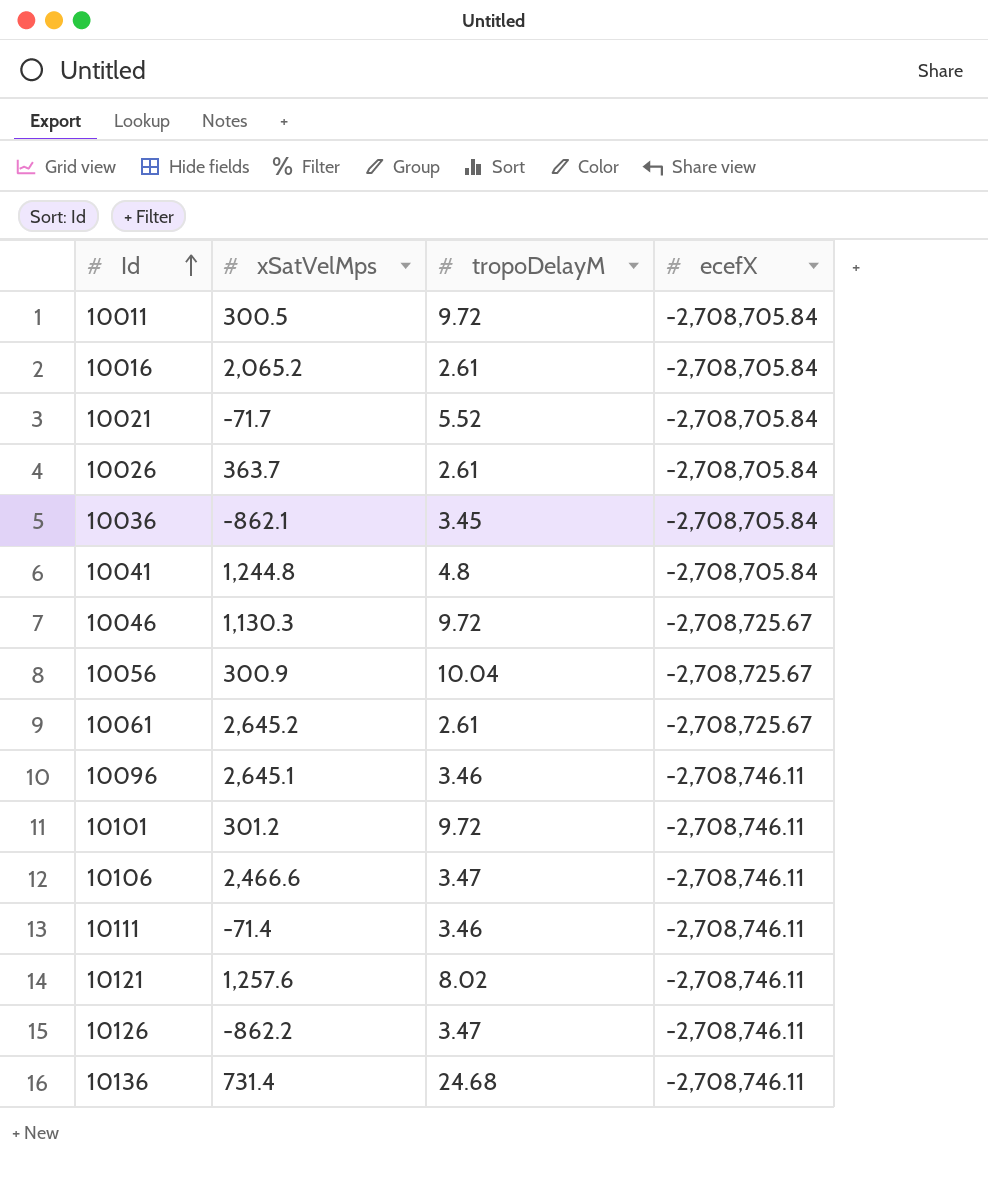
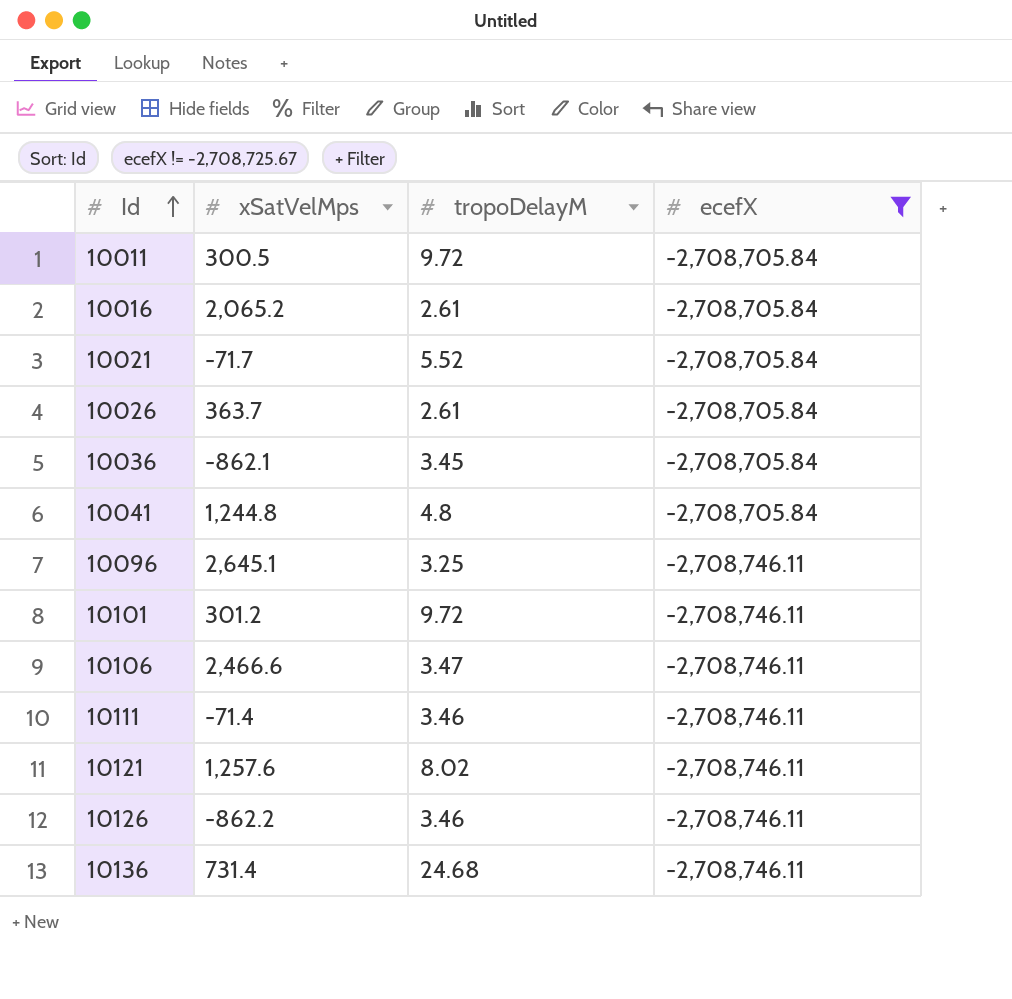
filter: none -> ecefX != -2,708,725.67
10096 | tropoDelayM: 3.46 -> 3.25
10126 | tropoDelayM: 3.47 -> 3.46

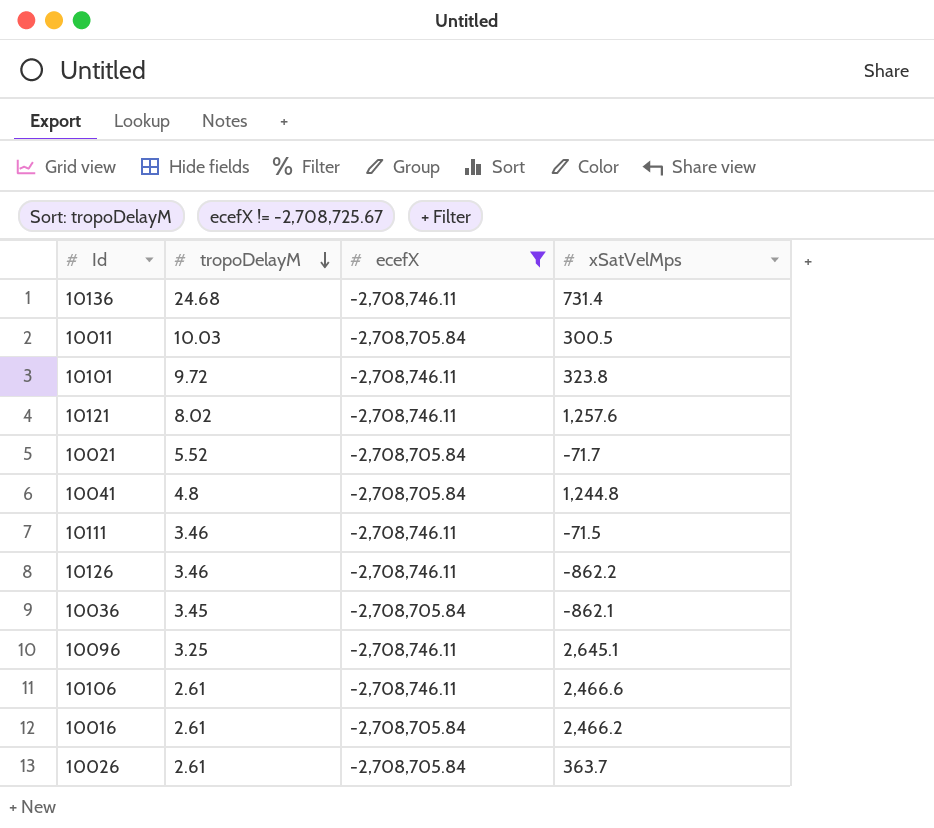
row order: Id ascending -> tropoDelayM descending
column xSatVelMps | position: 2 -> 4
10011 | tropoDelayM: 9.72 -> 10.03
10101 | xSatVelMps: 301.2 -> 323.8
10111 | xSatVelMps: -71.4 -> -71.5
10106 | tropoDelayM: 3.47 -> 2.61
10016 | xSatVelMps: 2,065.2 -> 2,466.2

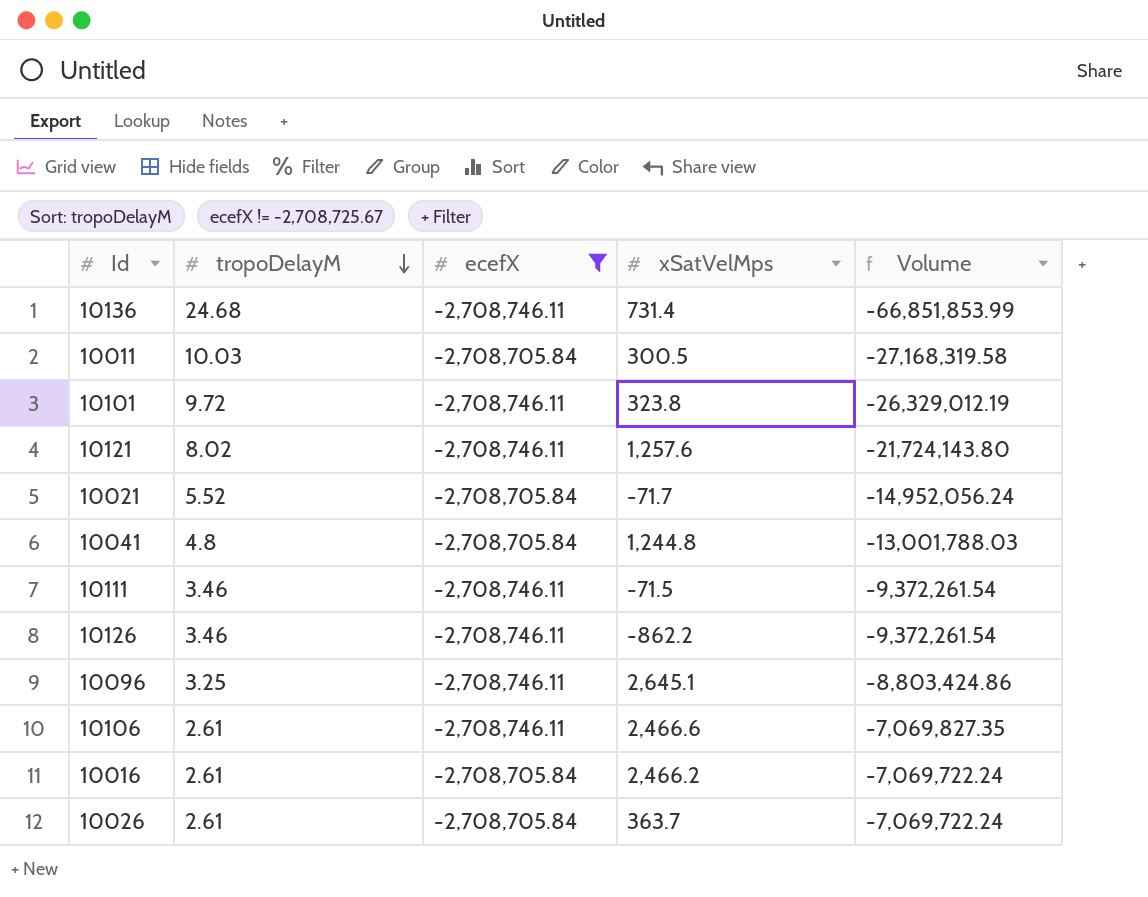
column Volume | formula: none -> [tropoDelayM] * [ecefX]
row 10036: 3.45 | -2,708,705.84 | -862.1 -> none

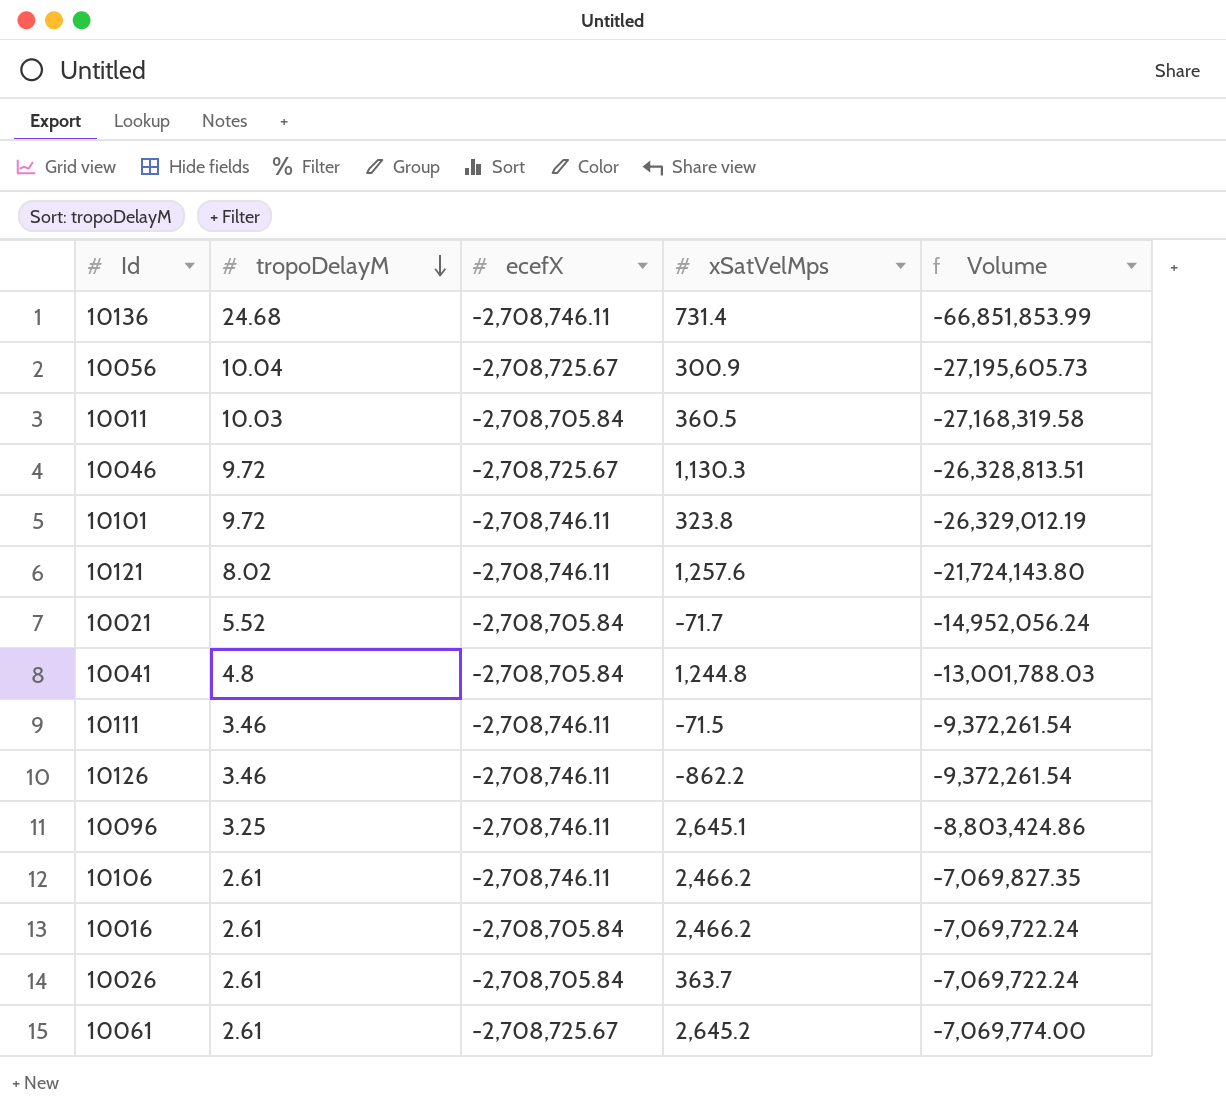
filter: ecefX != -2,708,725.67 -> none
10011 | xSatVelMps: 300.5 -> 360.5
10106 | xSatVelMps: 2,466.6 -> 2,466.2

